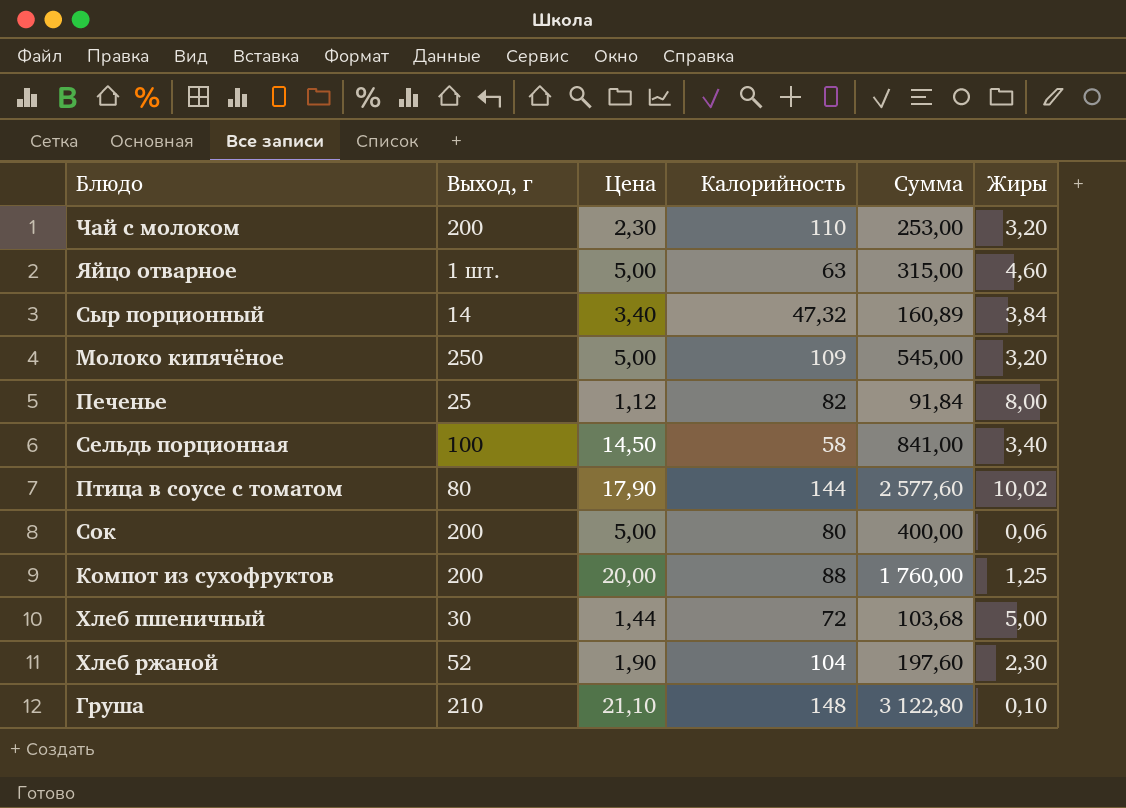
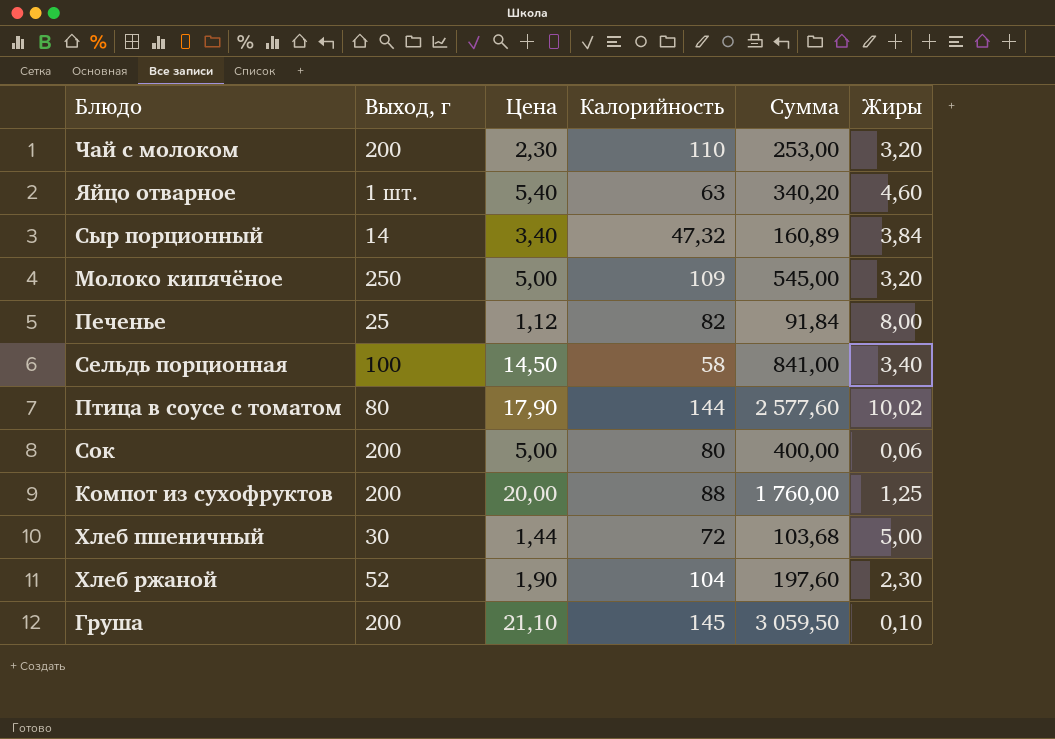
Яйцо отварное | Цена: 5,00 -> 5,40
Яйцо отварное | Сумма: 315,00 -> 340,20
Груша | Выход, г: 210 -> 200
Груша | Калорийность: 148 -> 145
Груша | Сумма: 3 122,80 -> 3 059,50

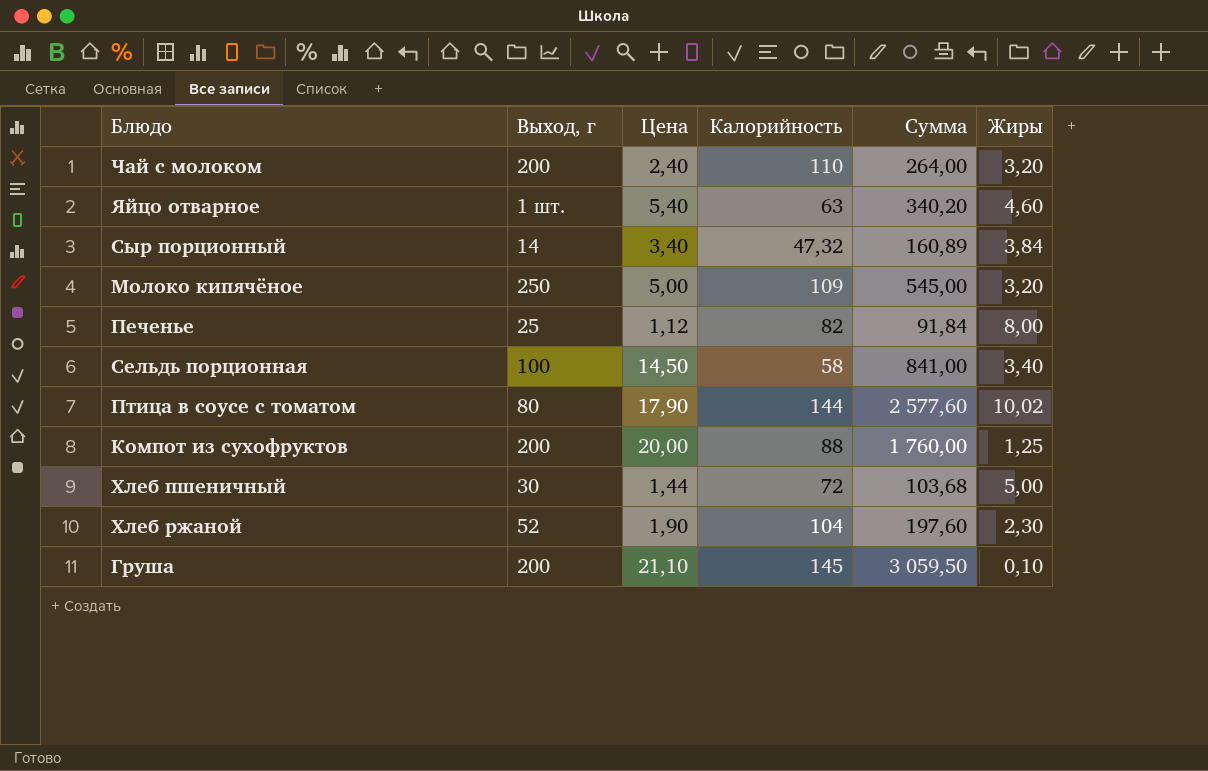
row Сок: 200 | 5,00 | 80 | 400,00 | 0,06 -> none
Чай с молоком | Цена: 2,30 -> 2,40
Чай с молоком | Сумма: 253,00 -> 264,00

